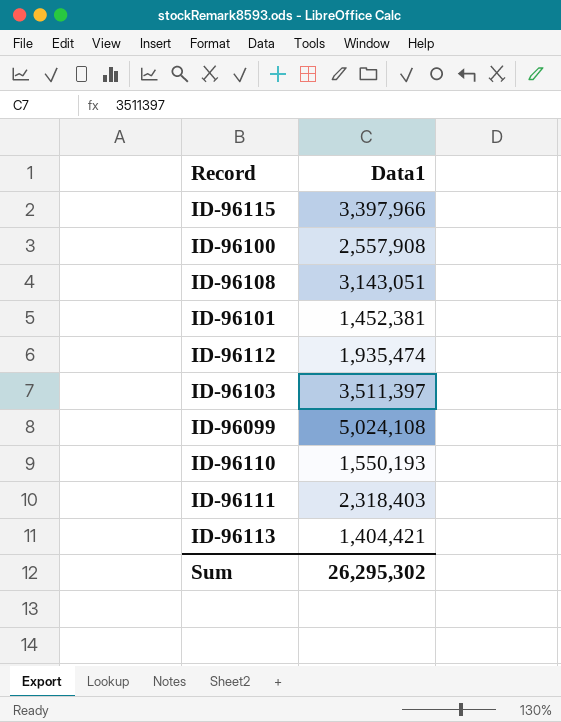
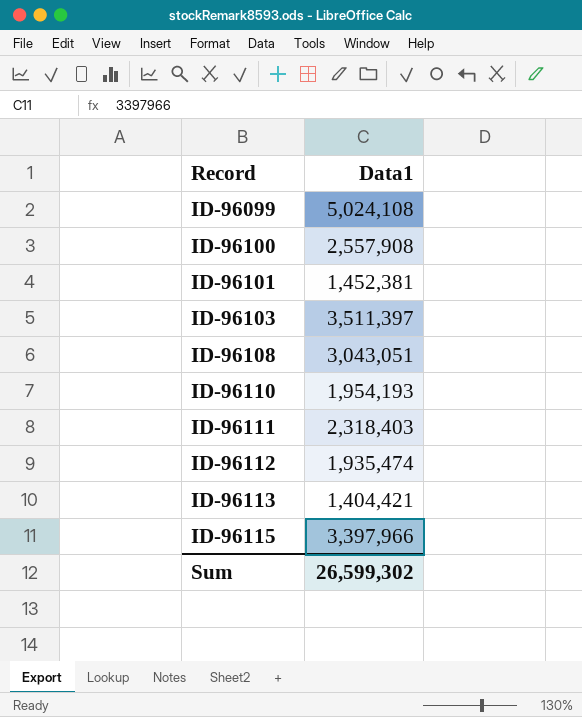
row order: none -> Record ascending
ID-96108 | Data1: 3,143,051 -> 3,043,051
ID-96110 | Data1: 1,550,193 -> 1,954,193
Sum | Data1: 26,295,302 -> 26,599,302

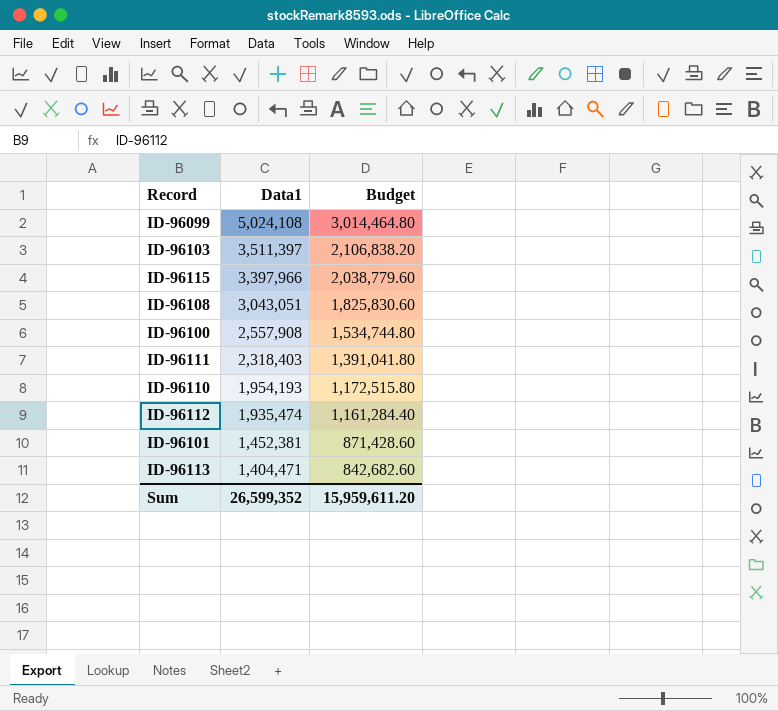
row order: Record ascending -> Data1 descending
column Budget | formula: none -> [Data1] * 0.6
ID-96113 | Data1: 1,404,421 -> 1,404,471
Sum | Data1: 26,599,302 -> 26,599,352

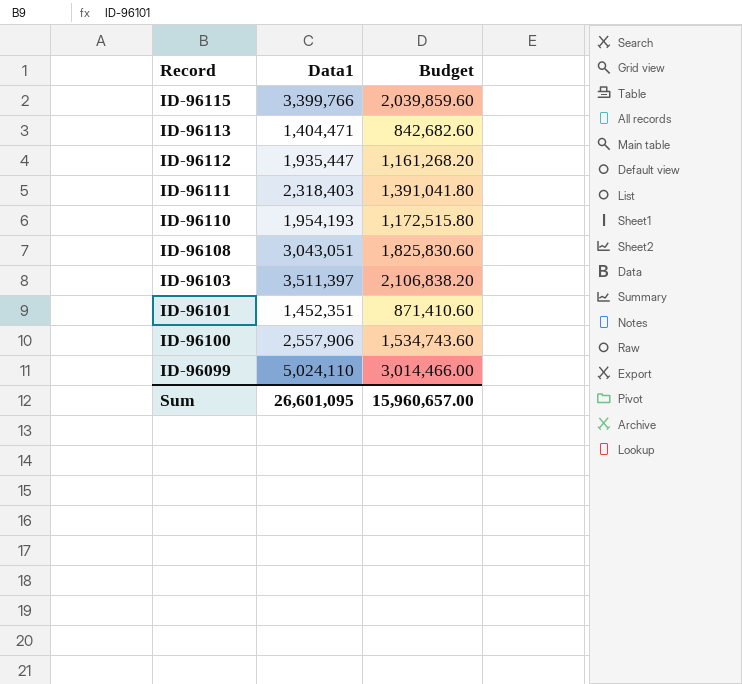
row order: Data1 descending -> Record descending
ID-96115 | Data1: 3,397,966 -> 3,399,766
ID-96115 | Budget: 2,038,779.60 -> 2,039,859.60
ID-96112 | Data1: 1,935,474 -> 1,935,447
ID-96112 | Budget: 1,161,284.40 -> 1,161,268.20
ID-96101 | Data1: 1,452,381 -> 1,452,351
ID-96101 | Budget: 871,428.60 -> 871,410.60
ID-96100 | Data1: 2,557,908 -> 2,557,906
ID-96100 | Budget: 1,534,744.80 -> 1,534,743.60
ID-96099 | Data1: 5,024,108 -> 5,024,110
ID-96099 | Budget: 3,014,464.80 -> 3,014,466.00
Sum | Data1: 26,599,352 -> 26,601,095
Sum | Budget: 15,959,611.20 -> 15,960,657.00

